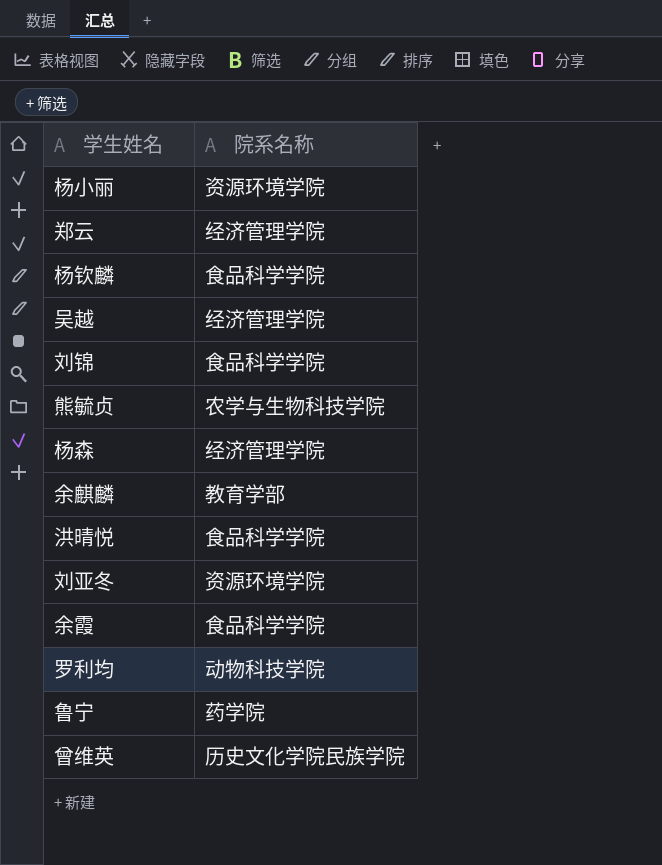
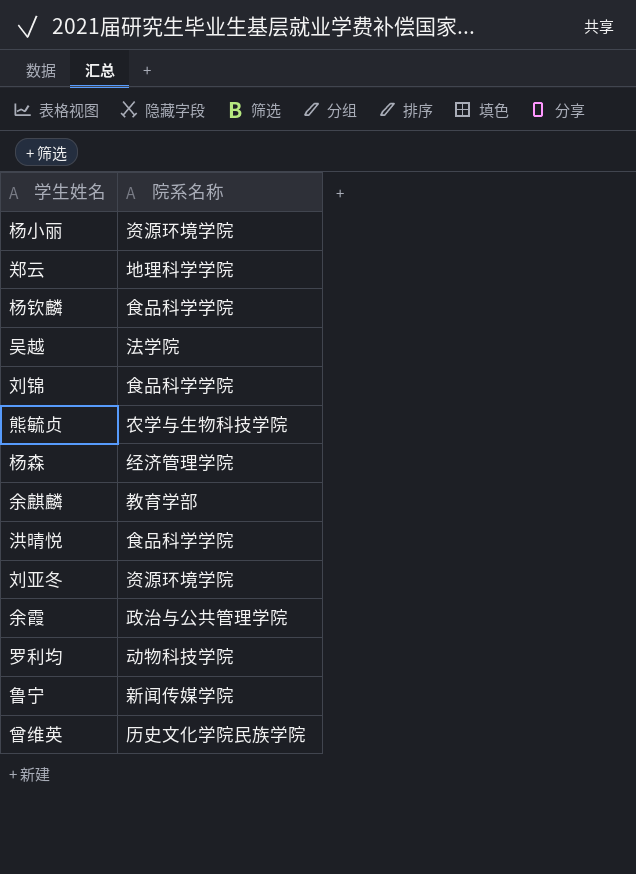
郑云 | 院系名称: 经济管理学院 -> 地理科学学院
吴越 | 院系名称: 经济管理学院 -> 法学院
余霞 | 院系名称: 食品科学学院 -> 政治与公共管理学院
鲁宁 | 院系名称: 药学院 -> 新闻传媒学院

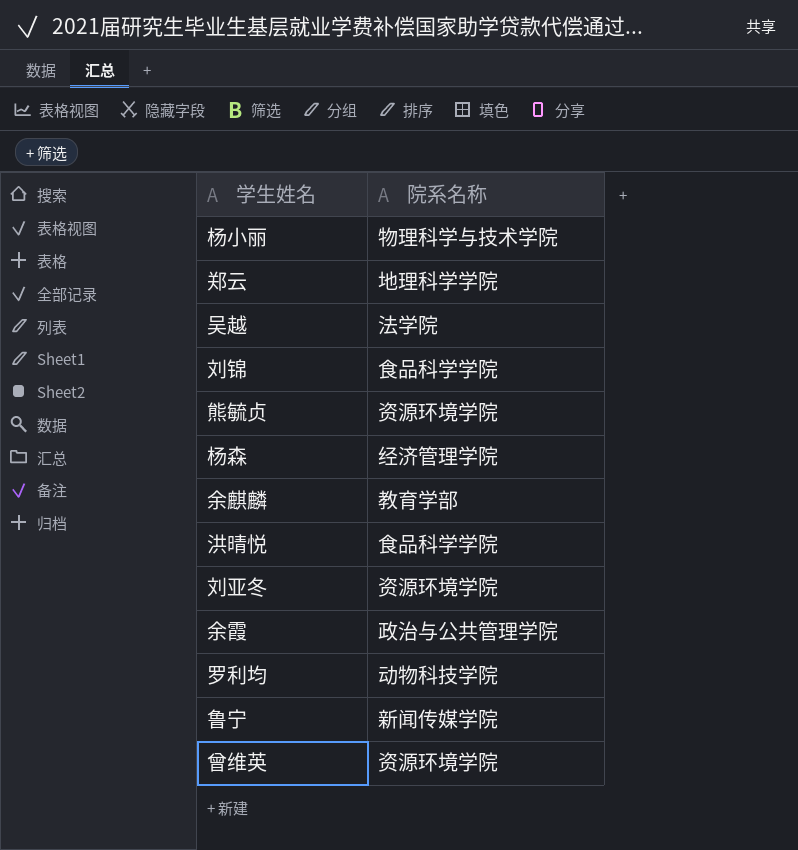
row 杨钦麟: 食品科学学院 -> none
杨小丽 | 院系名称: 资源环境学院 -> 物理科学与技术学院
熊毓贞 | 院系名称: 农学与生物科技学院 -> 资源环境学院
曾维英 | 院系名称: 历史文化学院民族学院 -> 资源环境学院

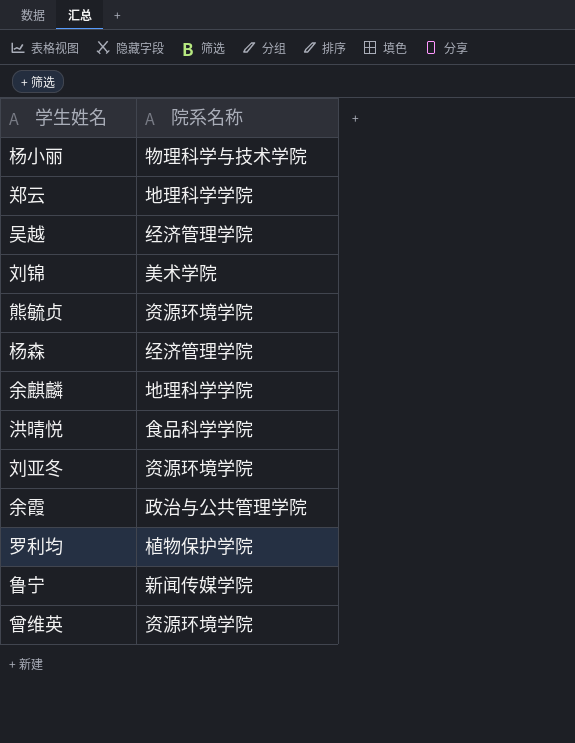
吴越 | 院系名称: 法学院 -> 经济管理学院
刘锦 | 院系名称: 食品科学学院 -> 美术学院
余麒麟 | 院系名称: 教育学部 -> 地理科学学院
罗利均 | 院系名称: 动物科技学院 -> 植物保护学院

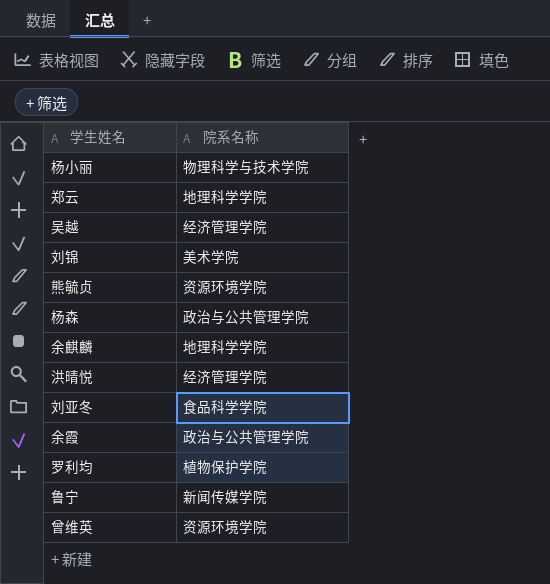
杨森 | 院系名称: 经济管理学院 -> 政治与公共管理学院
洪晴悦 | 院系名称: 食品科学学院 -> 经济管理学院
刘亚冬 | 院系名称: 资源环境学院 -> 食品科学学院

